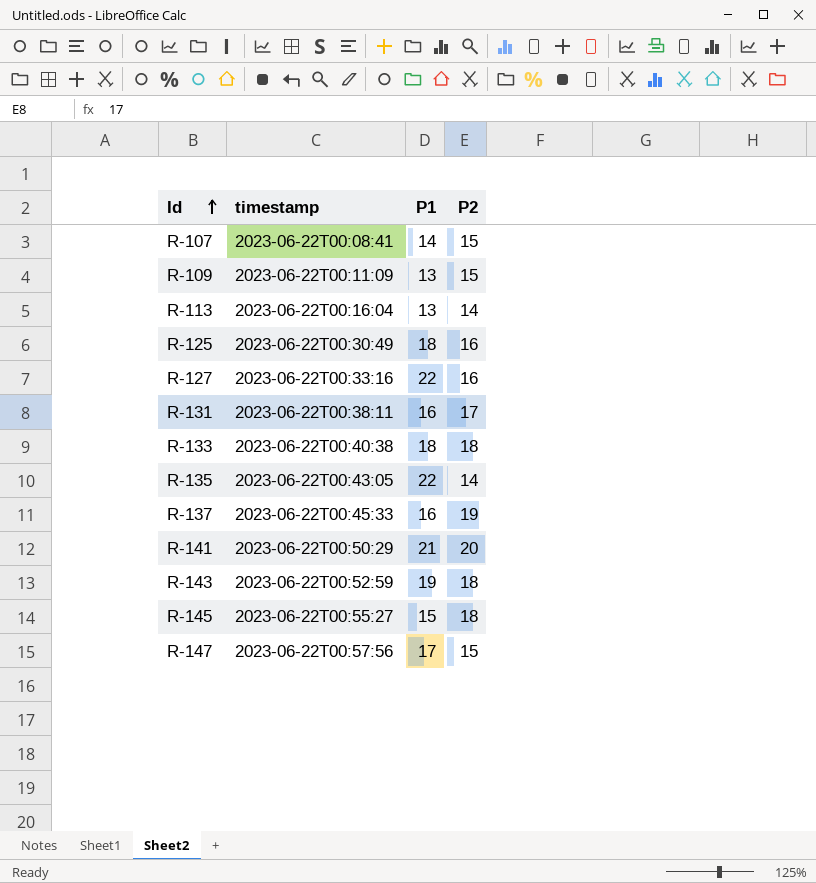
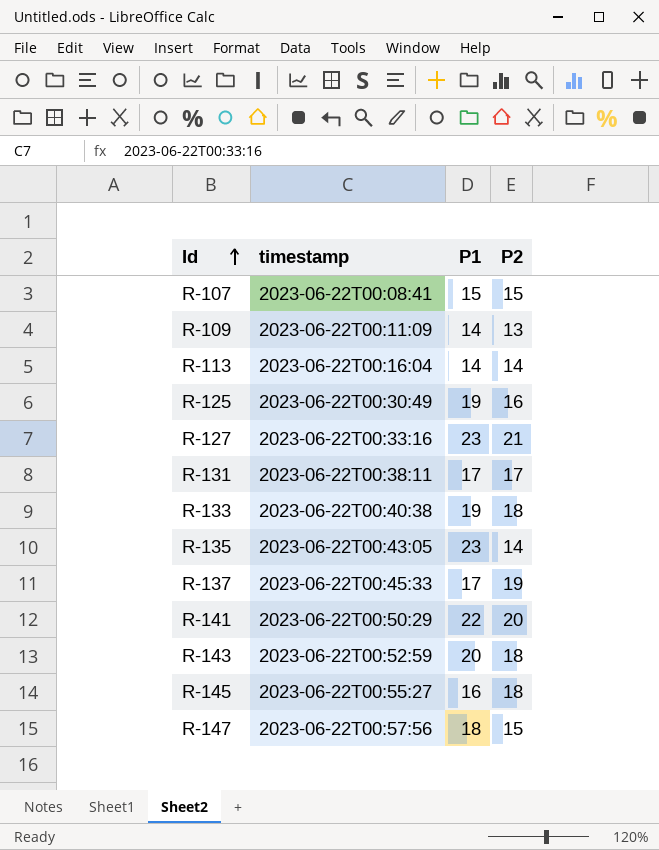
R-107 | P1: 14 -> 15
R-109 | P1: 13 -> 14
R-109 | P2: 15 -> 13
R-113 | P1: 13 -> 14
R-125 | P1: 18 -> 19
R-127 | P1: 22 -> 23
R-127 | P2: 16 -> 21
R-131 | P1: 16 -> 17
R-133 | P1: 18 -> 19
R-135 | P1: 22 -> 23
R-137 | P1: 16 -> 17
R-141 | P1: 21 -> 22
R-143 | P1: 19 -> 20
R-145 | P1: 15 -> 16
R-147 | P1: 17 -> 18

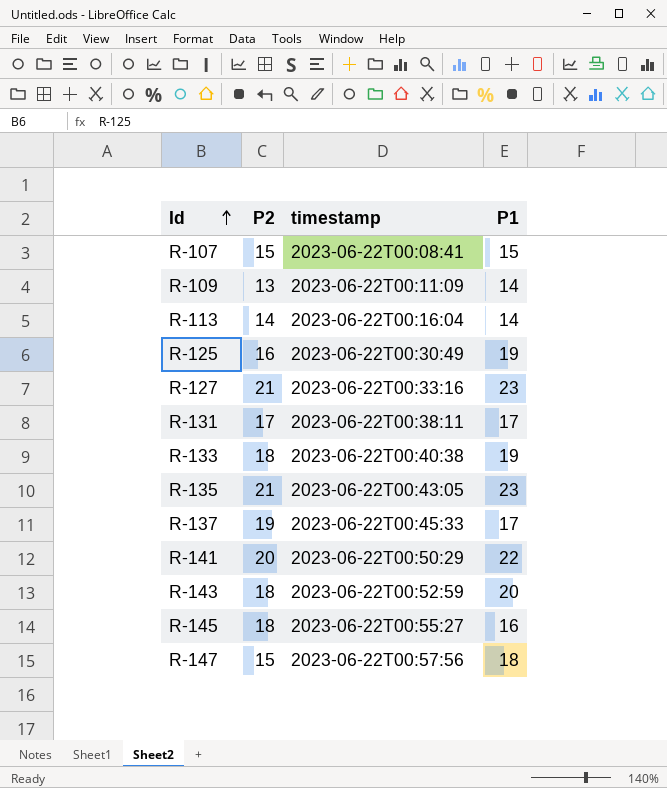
column P2 | position: 4 -> 2
R-135 | P2: 14 -> 21

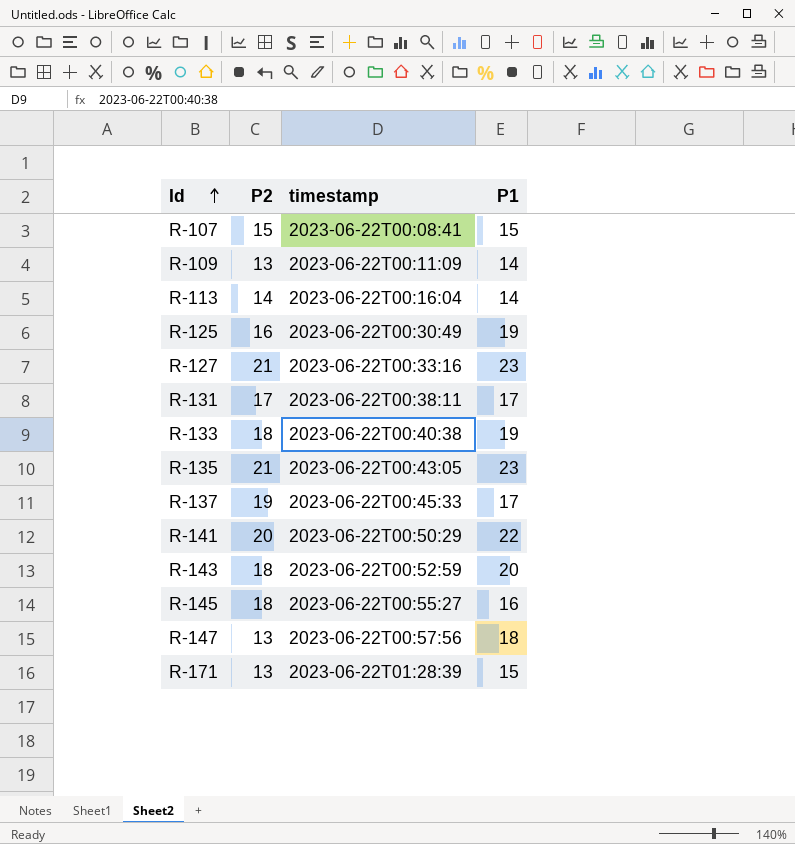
R-147 | P2: 15 -> 13
row R-171: none -> 13 | 2023-06-22T01:28:39 | 15

